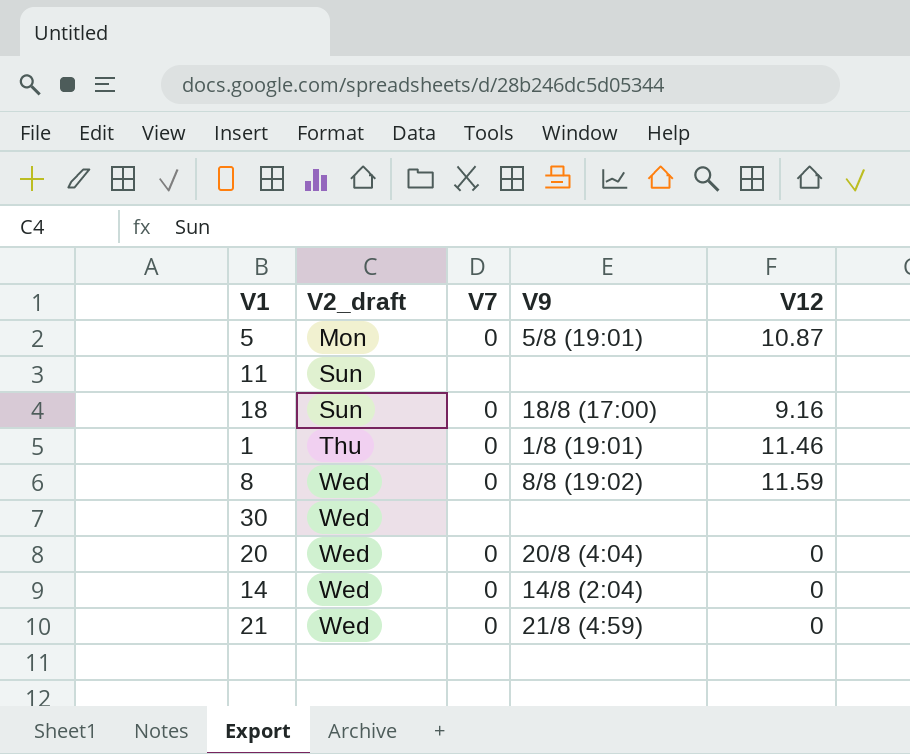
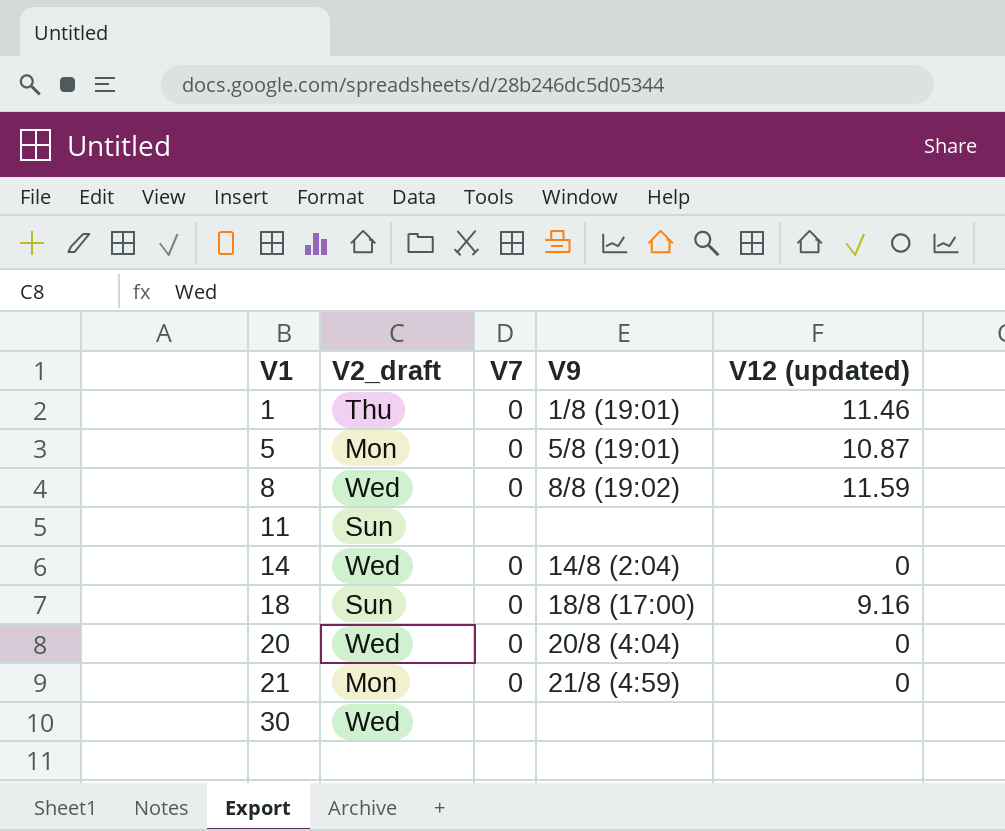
row order: V2_draft ascending -> V1 ascending
column name: V12 -> V12 (updated)
21 | V2_draft: Wed -> Mon

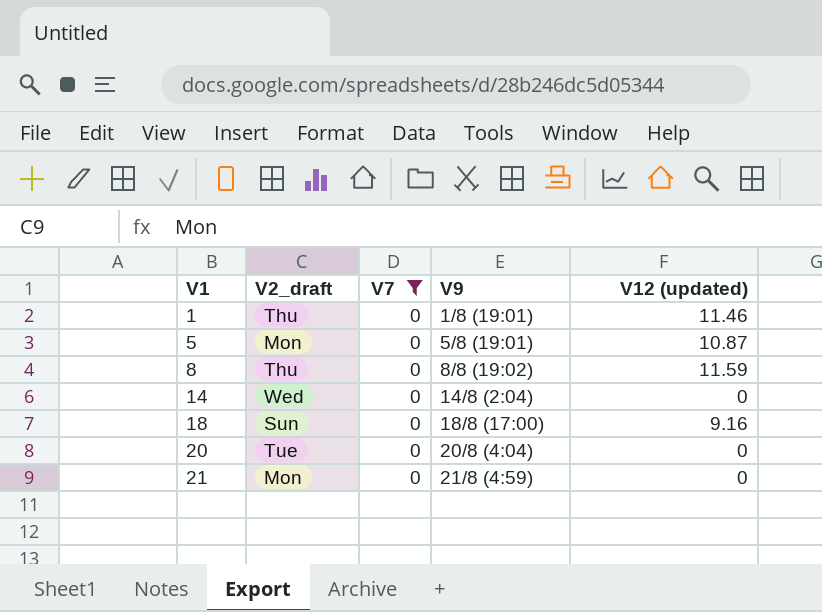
filter: none -> V7 = 0
8 | V2_draft: Wed -> Thu
20 | V2_draft: Wed -> Tue

